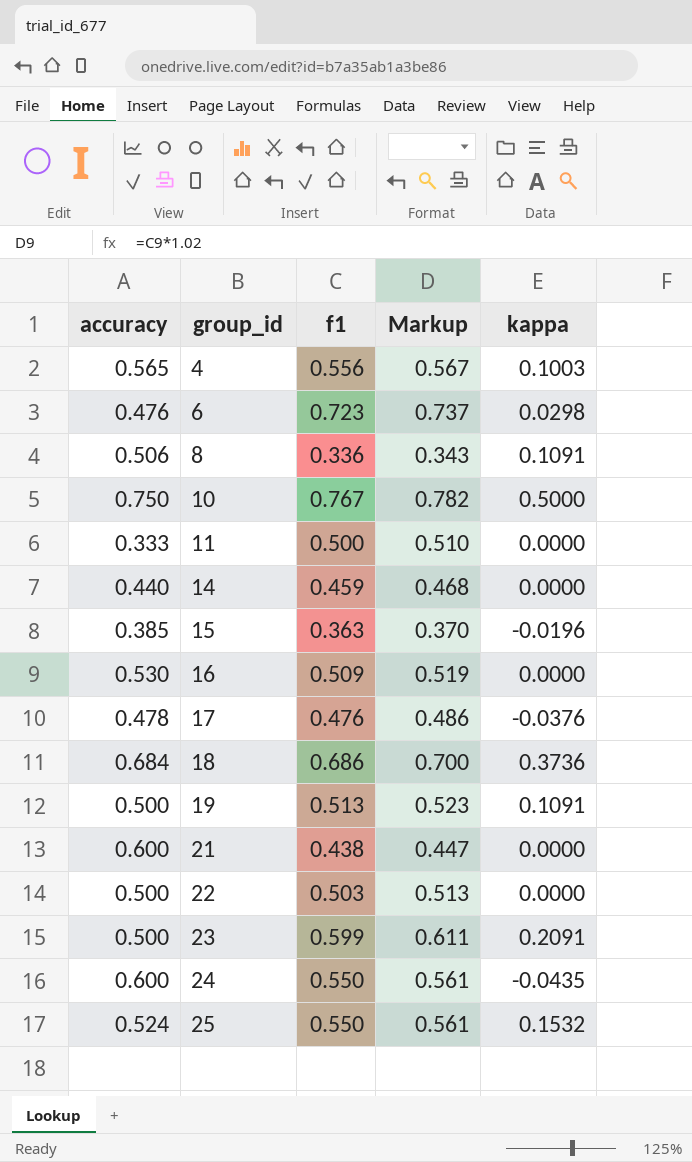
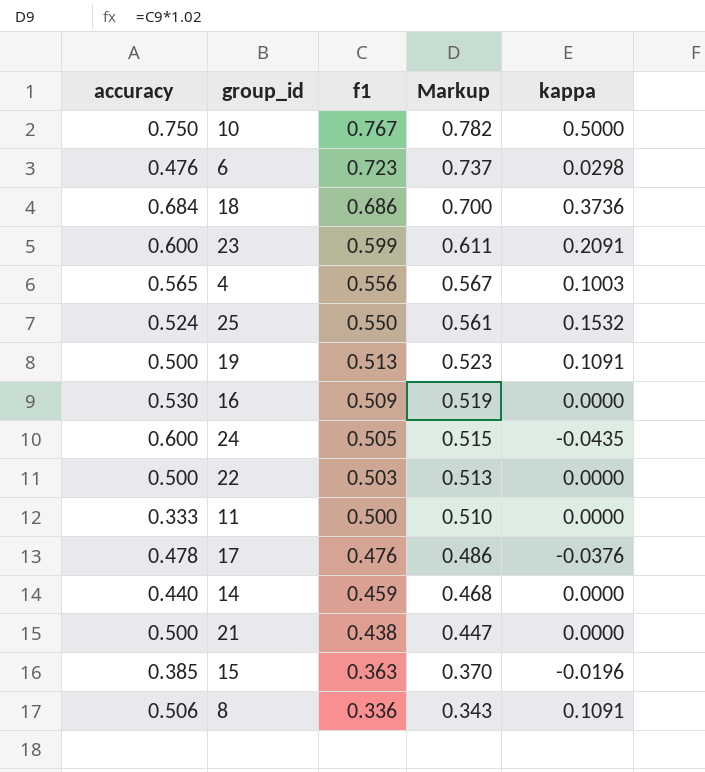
row order: group_id ascending -> f1 descending
23 | accuracy: 0.500 -> 0.600
24 | f1: 0.550 -> 0.505
24 | Markup: 0.561 -> 0.515
21 | accuracy: 0.600 -> 0.500

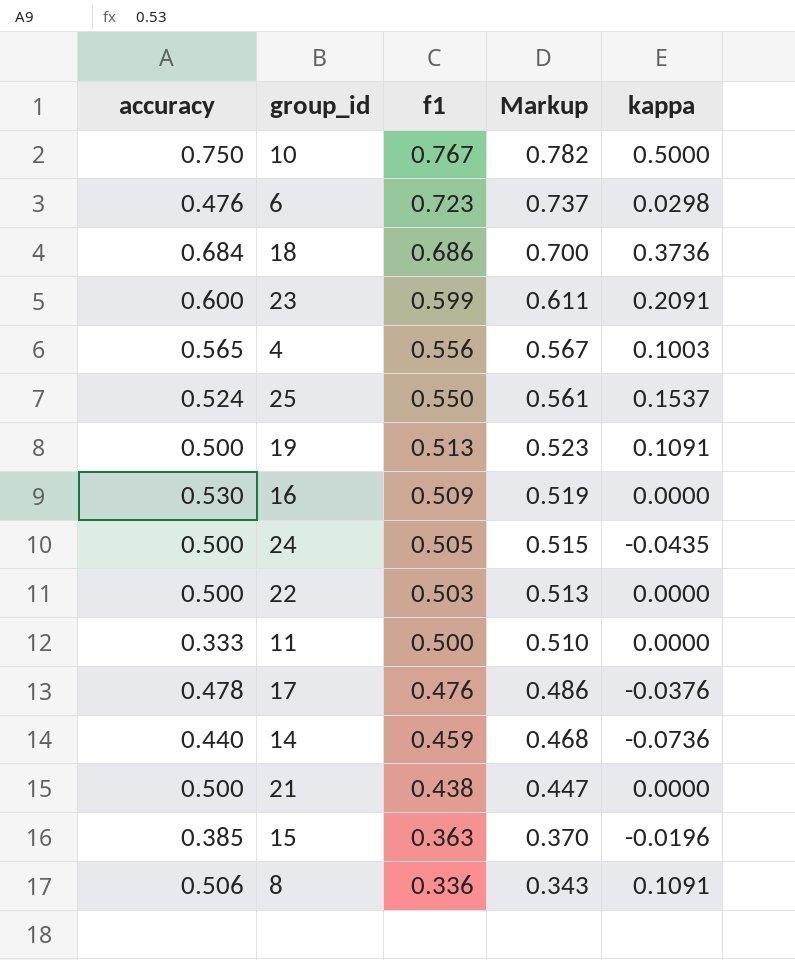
25 | kappa: 0.1532 -> 0.1537
24 | accuracy: 0.600 -> 0.500
14 | kappa: 0.0000 -> -0.0736

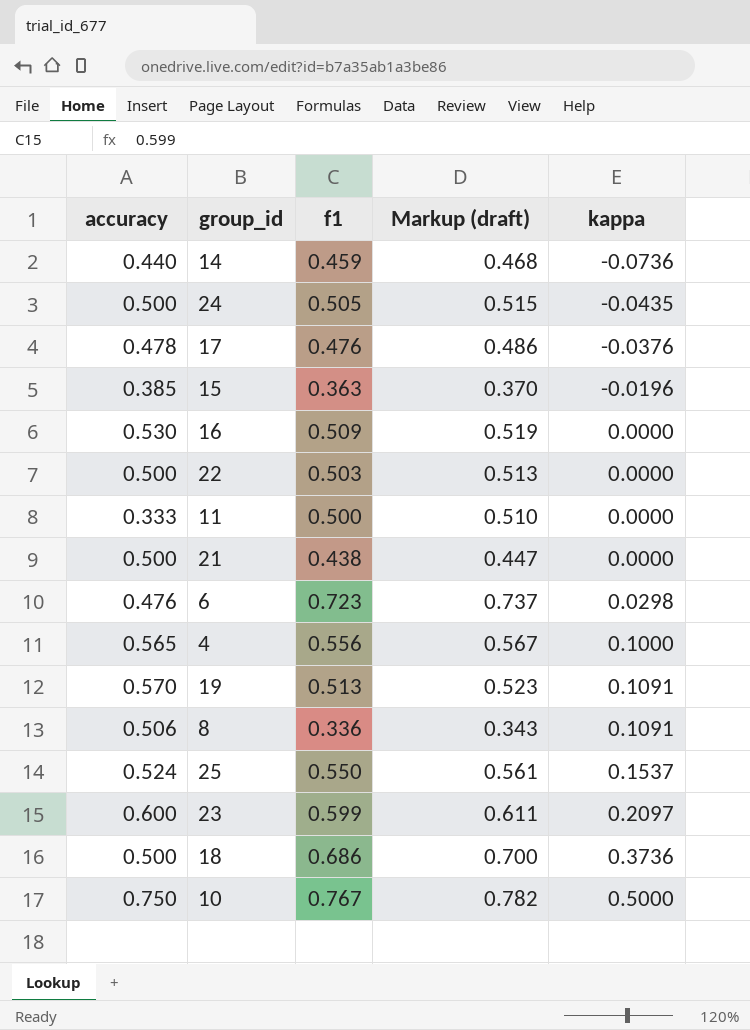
row order: f1 descending -> kappa ascending
column name: Markup -> Markup (draft)
4 | kappa: 0.1003 -> 0.1000
19 | accuracy: 0.500 -> 0.570
23 | kappa: 0.2091 -> 0.2097
18 | accuracy: 0.684 -> 0.500

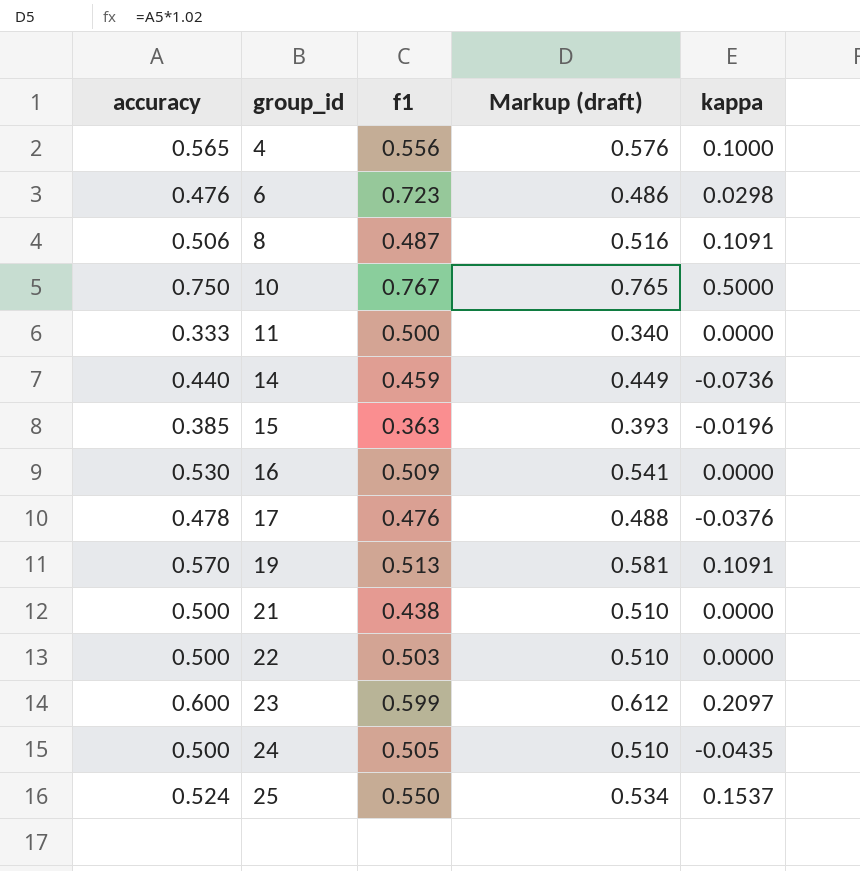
row order: kappa ascending -> group_id ascending
column Markup (draft) | formula: [f1] * 1.02 -> [accuracy] * 1.02
row 18: 0.500 | 0.686 | 0.700 | 0.3736 -> none
8 | f1: 0.336 -> 0.487

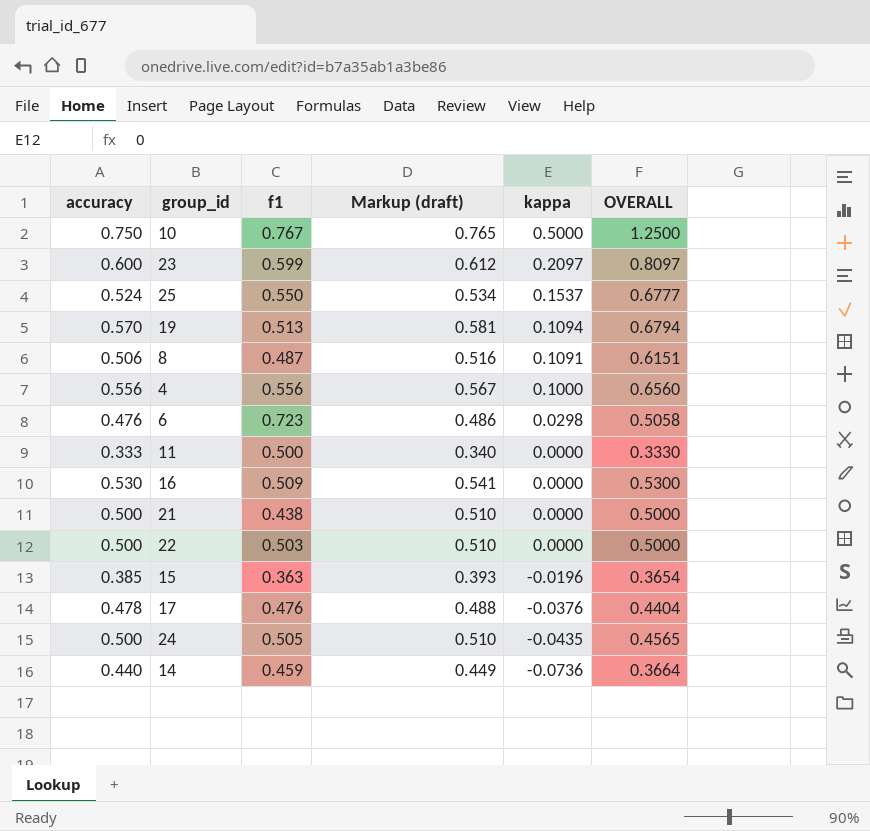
row order: group_id ascending -> kappa descending
column OVERALL | formula: none -> [accuracy] + [kappa]
19 | kappa: 0.1091 -> 0.1094
4 | accuracy: 0.565 -> 0.556
4 | Markup (draft): 0.576 -> 0.567

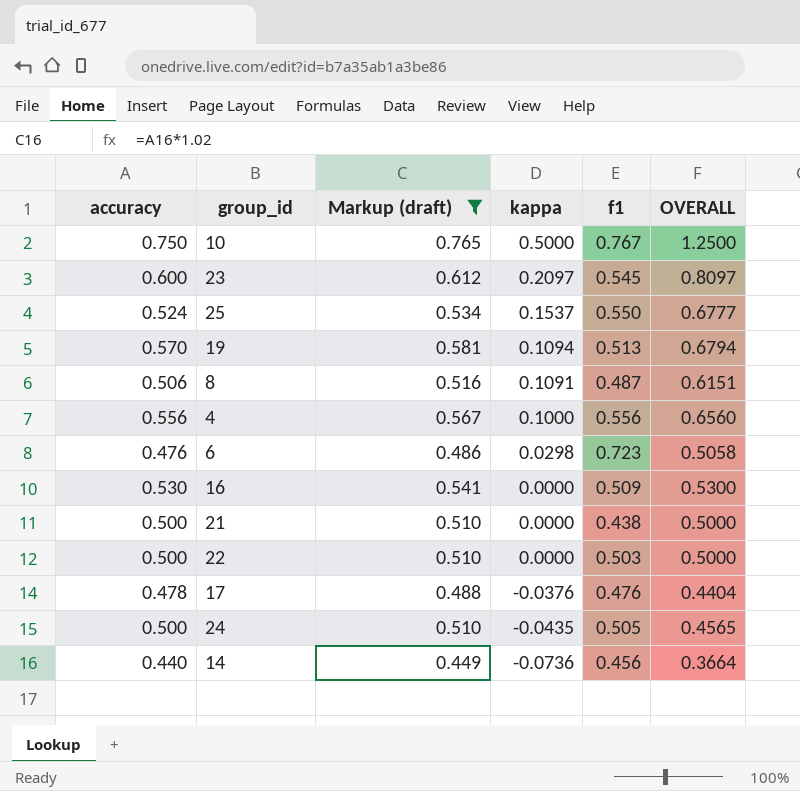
filter: none -> Markup (draft) >= 0.449
column f1 | position: 3 -> 5
23 | f1: 0.599 -> 0.545
14 | f1: 0.459 -> 0.456

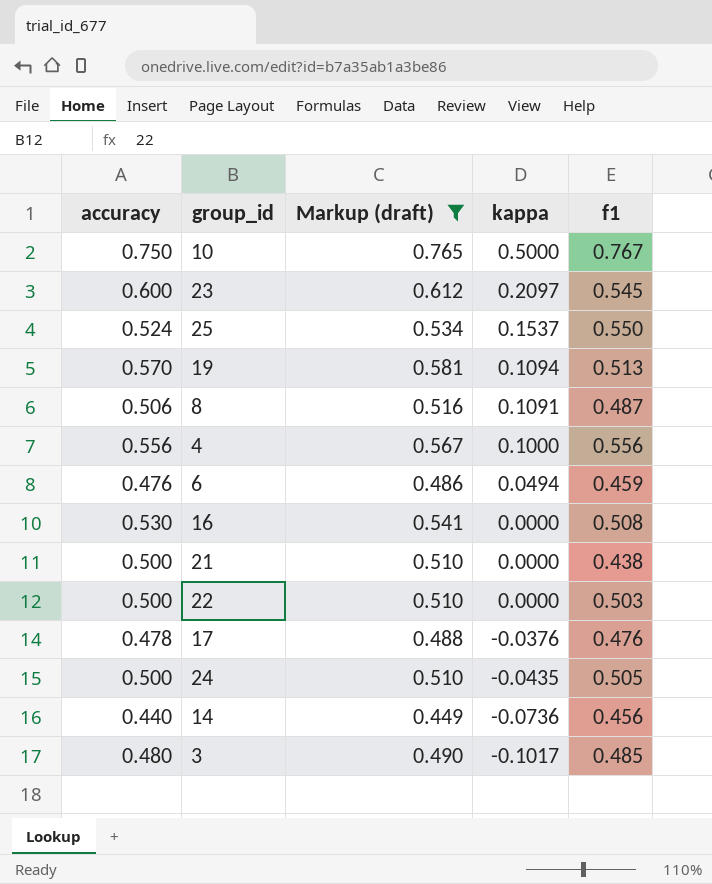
column OVERALL | formula: [accuracy] + [kappa] -> none
6 | kappa: 0.0298 -> 0.0494
6 | f1: 0.723 -> 0.459
16 | f1: 0.509 -> 0.508
row 3: none -> 0.480 | 0.490 | -0.1017 | 0.485

